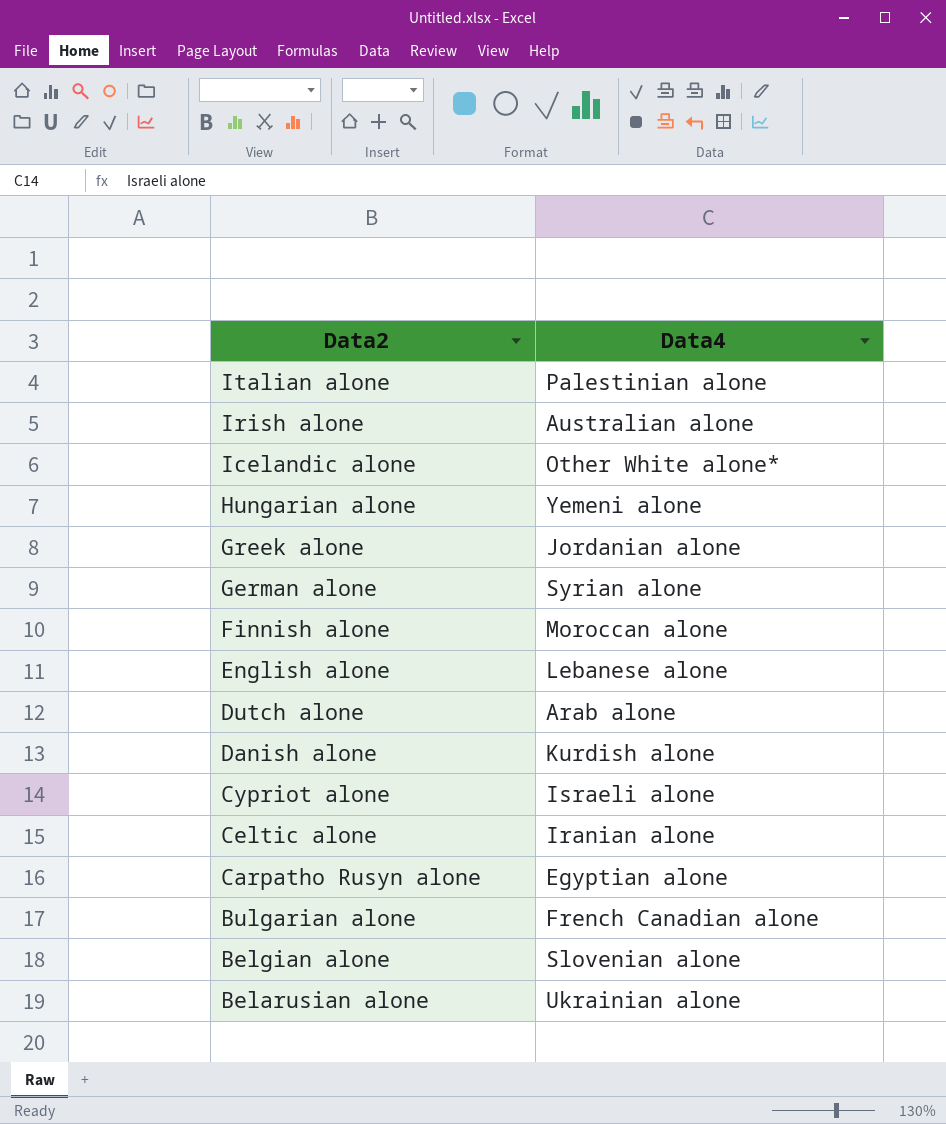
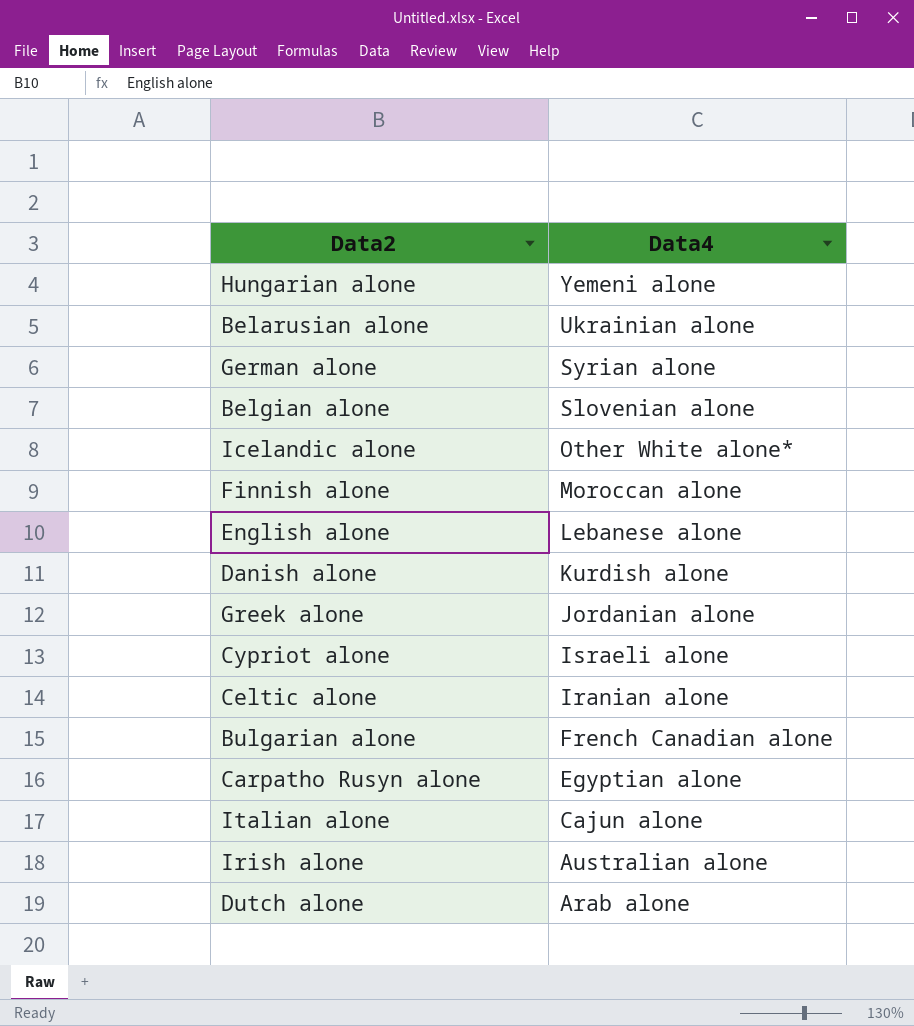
row order: Data2 descending -> Data4 descending
Italian alone | Data4: Palestinian alone -> Cajun alone

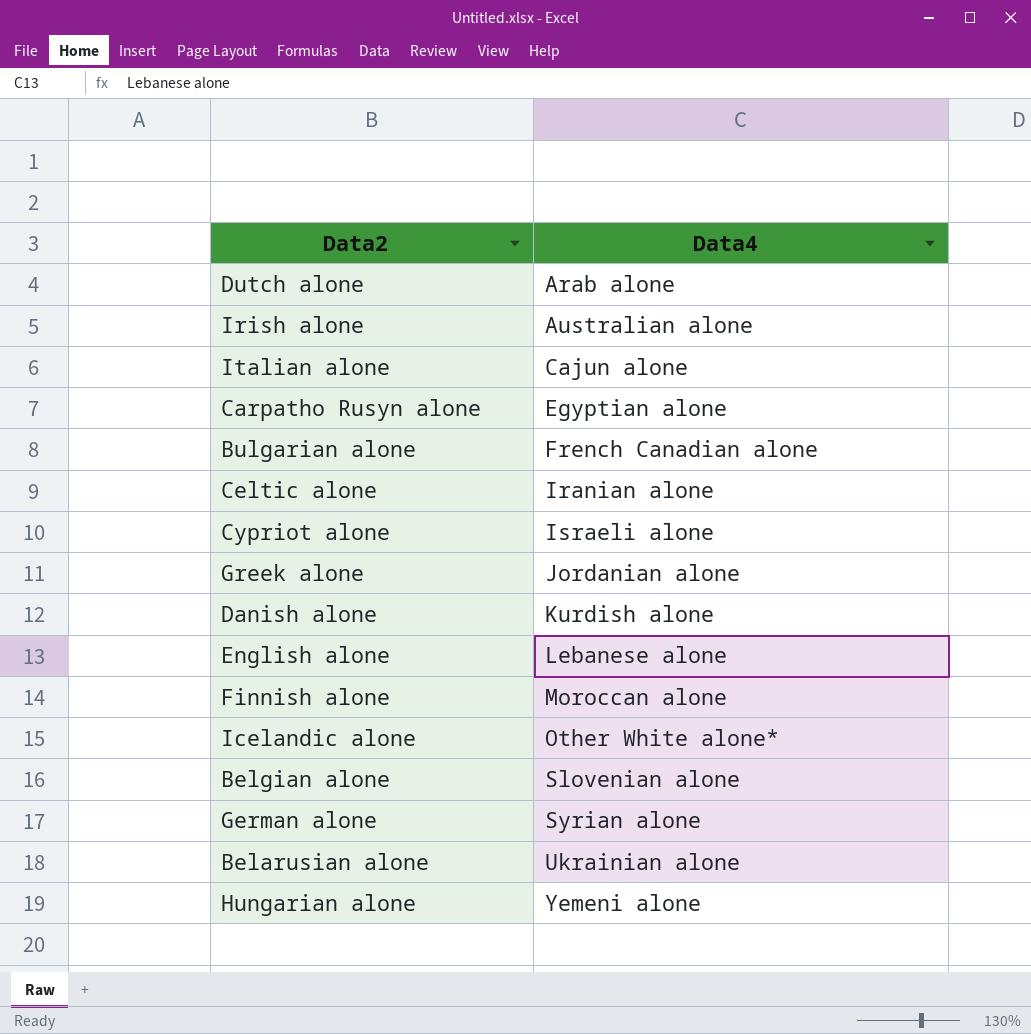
row order: Data4 descending -> Data4 ascending

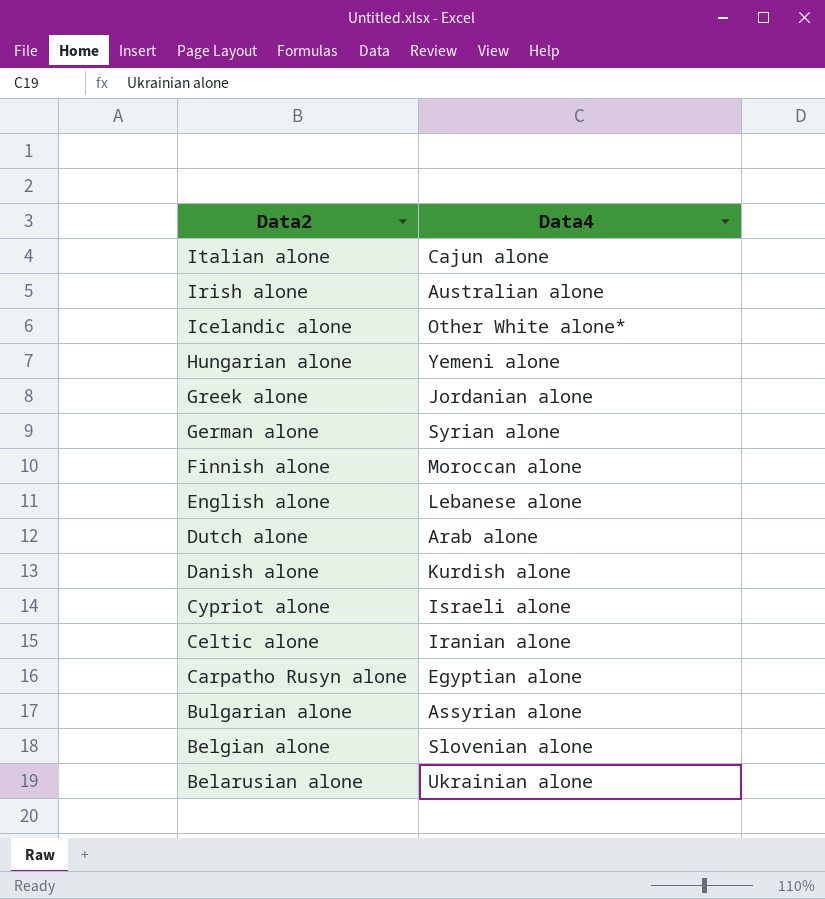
row order: Data4 ascending -> Data2 descending
Bulgarian alone | Data4: French Canadian alone -> Assyrian alone

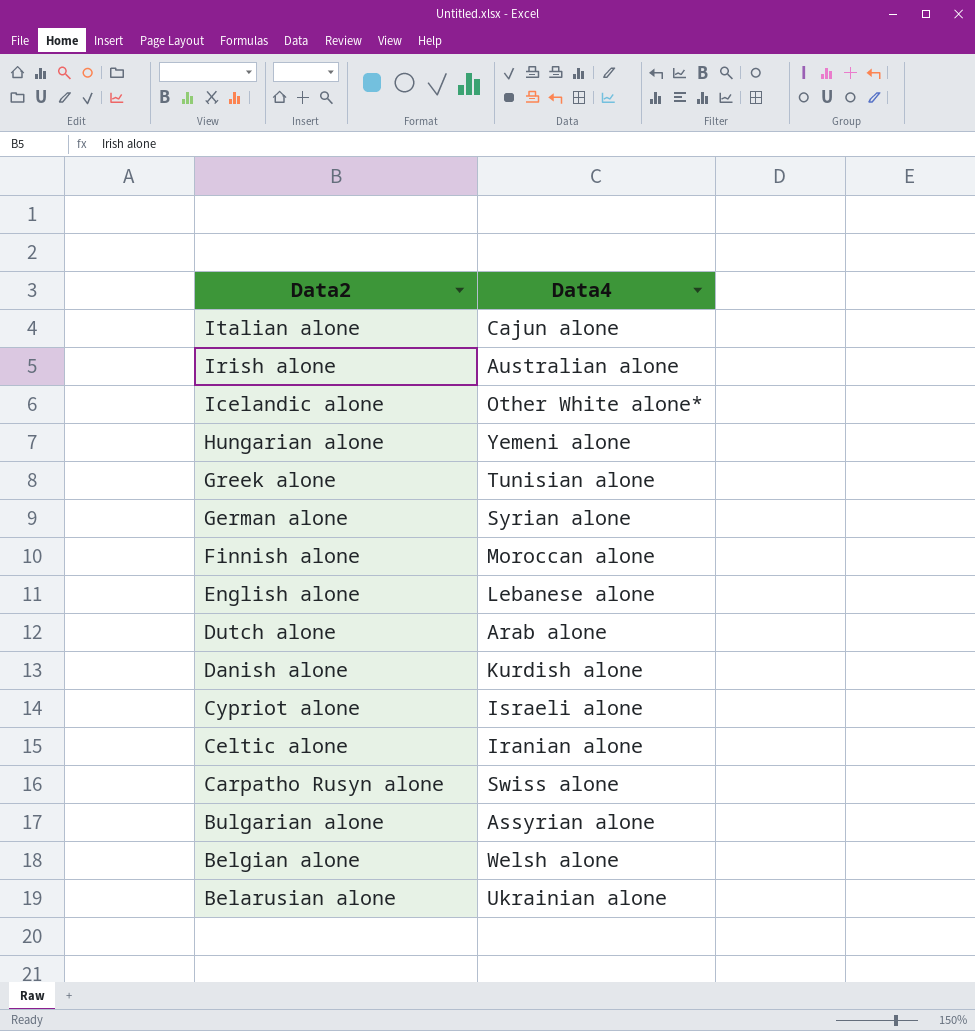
Greek alone | Data4: Jordanian alone -> Tunisian alone
Carpatho Rusyn alone | Data4: Egyptian alone -> Swiss alone
Belgian alone | Data4: Slovenian alone -> Welsh alone

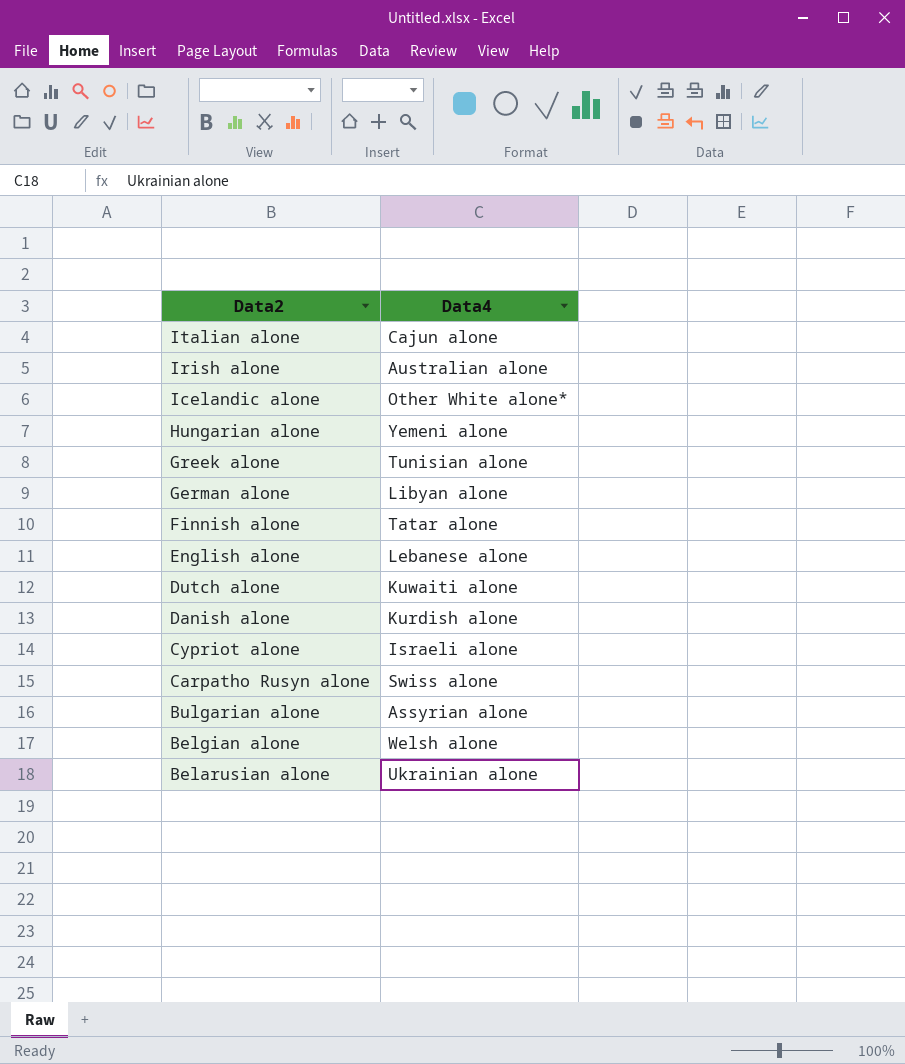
row Celtic alone: Iranian alone -> none
German alone | Data4: Syrian alone -> Libyan alone
Finnish alone | Data4: Moroccan alone -> Tatar alone
Dutch alone | Data4: Arab alone -> Kuwaiti alone

